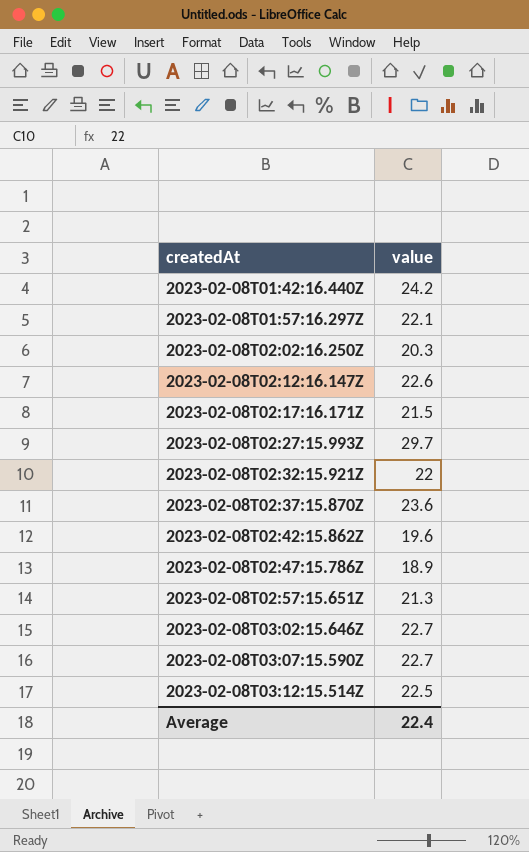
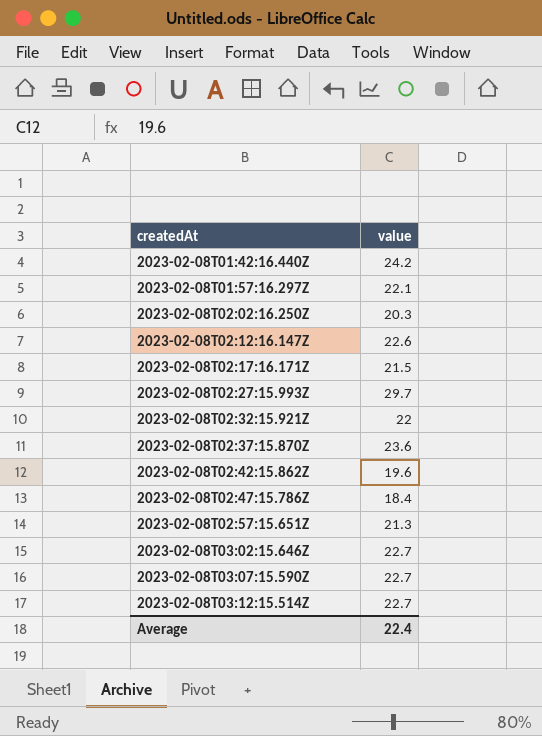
2023-02-08T02:47:15.786Z | value: 18.9 -> 18.4
2023-02-08T03:12:15.514Z | value: 22.5 -> 22.7

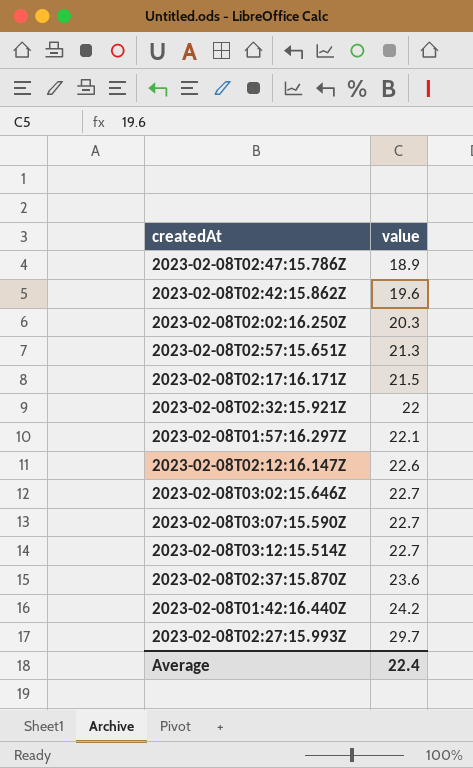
row order: createdAt ascending -> value ascending
2023-02-08T02:47:15.786Z | value: 18.4 -> 18.9

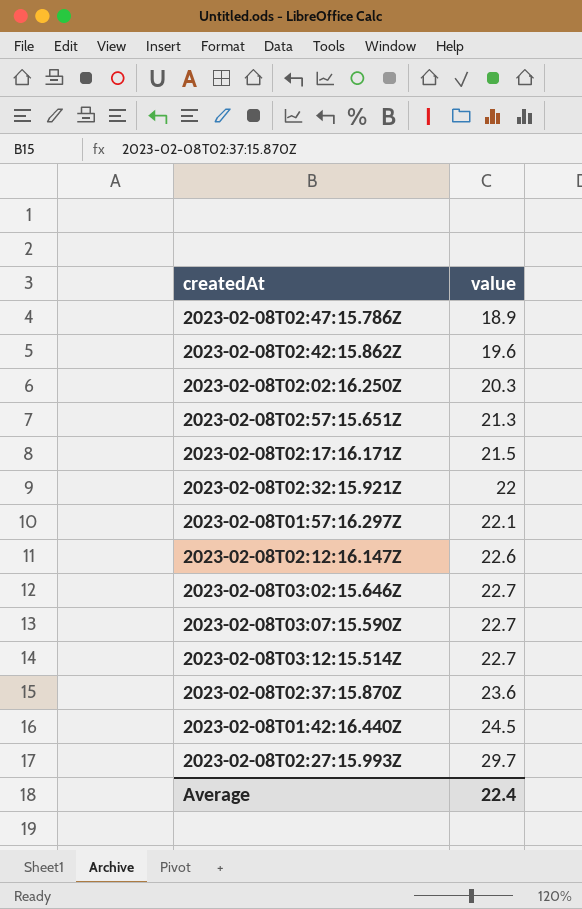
2023-02-08T01:42:16.440Z | value: 24.2 -> 24.5

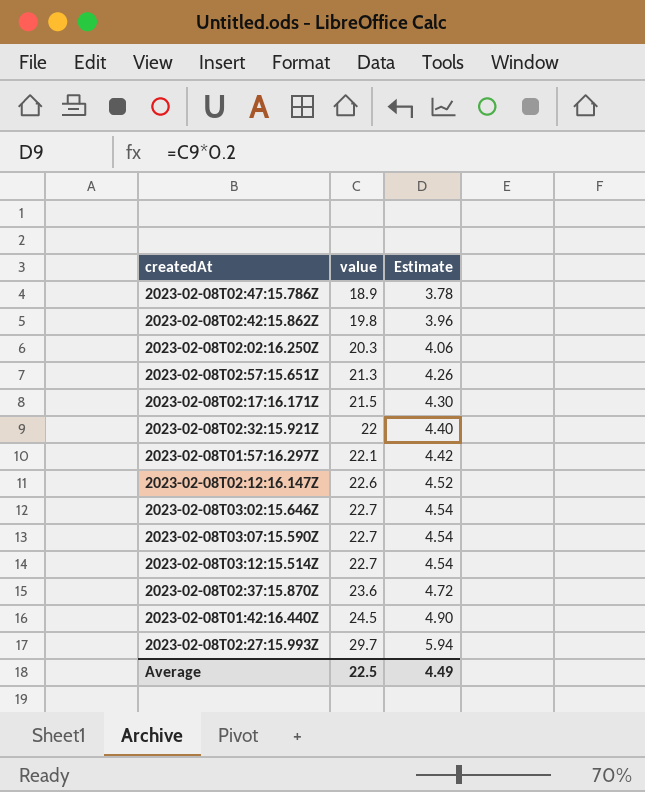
column Estimate | formula: none -> [value] * 0.2
2023-02-08T02:42:15.862Z | value: 19.6 -> 19.8
Average | value: 22.4 -> 22.5

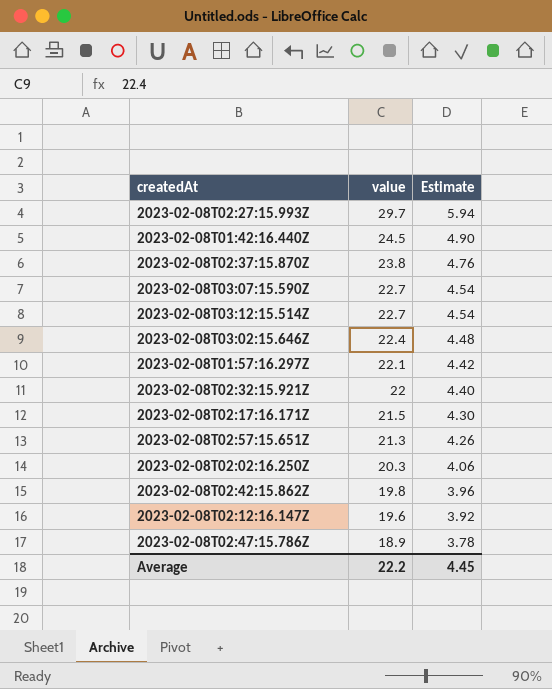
row order: value ascending -> value descending
2023-02-08T02:37:15.870Z | value: 23.6 -> 23.8
2023-02-08T02:37:15.870Z | Estimate: 4.72 -> 4.76
2023-02-08T03:02:15.646Z | value: 22.7 -> 22.4
2023-02-08T03:02:15.646Z | Estimate: 4.54 -> 4.48
2023-02-08T02:12:16.147Z | value: 22.6 -> 19.6
2023-02-08T02:12:16.147Z | Estimate: 4.52 -> 3.92
Average | value: 22.5 -> 22.2
Average | Estimate: 4.49 -> 4.45

